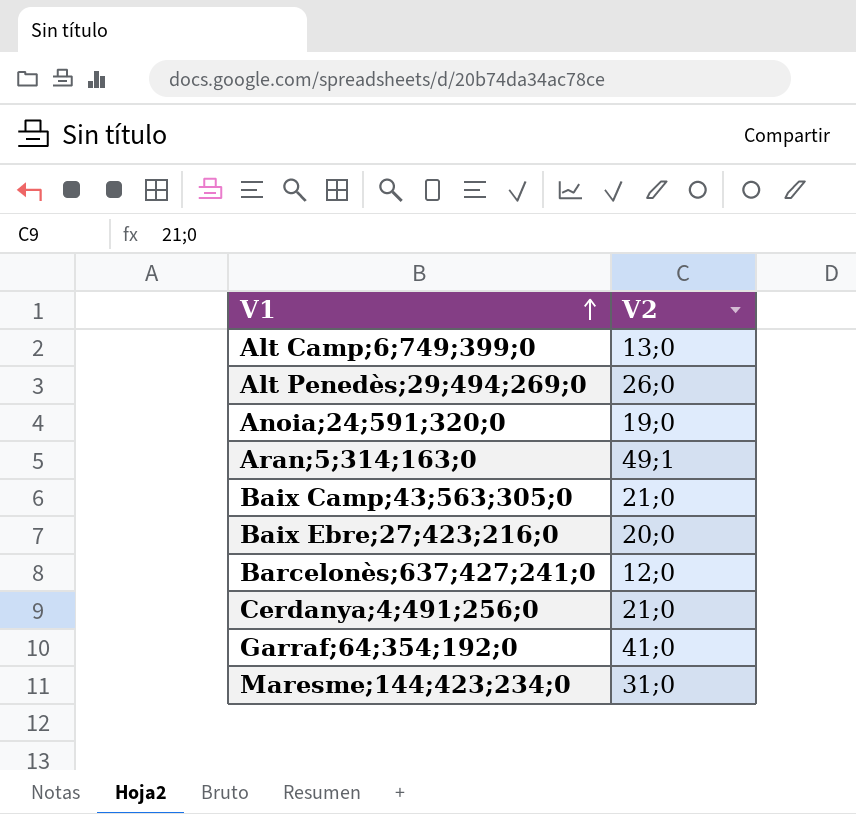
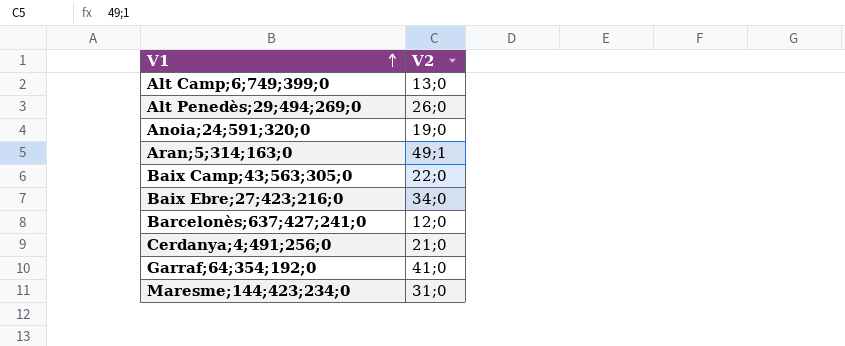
Baix Camp;43;563;305;0 | V2: 21;0 -> 22;0
Baix Ebre;27;423;216;0 | V2: 20;0 -> 34;0

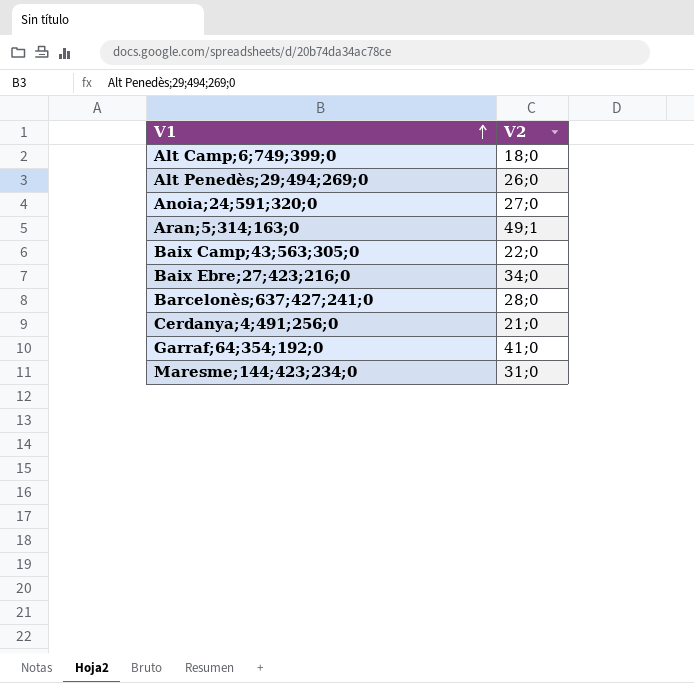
Alt Camp;6;749;399;0 | V2: 13;0 -> 18;0
Anoia;24;591;320;0 | V2: 19;0 -> 27;0
Barcelonès;637;427;241;0 | V2: 12;0 -> 28;0

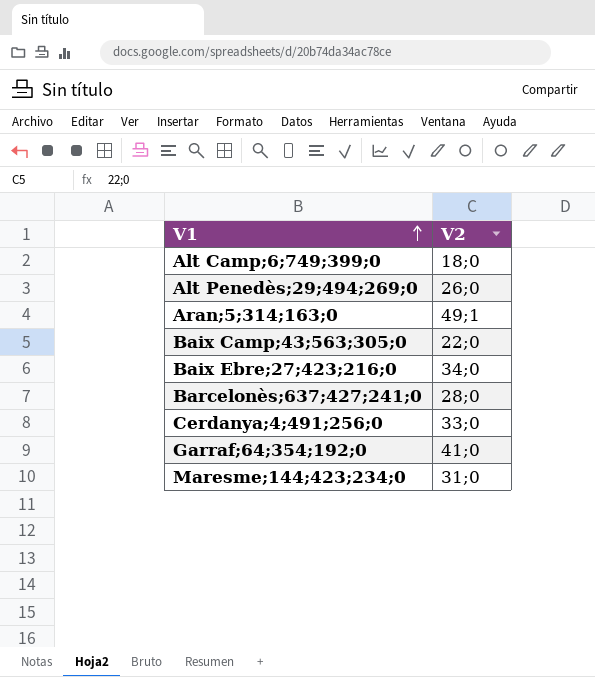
row Anoia;24;591;320;0: 27;0 -> none
Cerdanya;4;491;256;0 | V2: 21;0 -> 33;0

